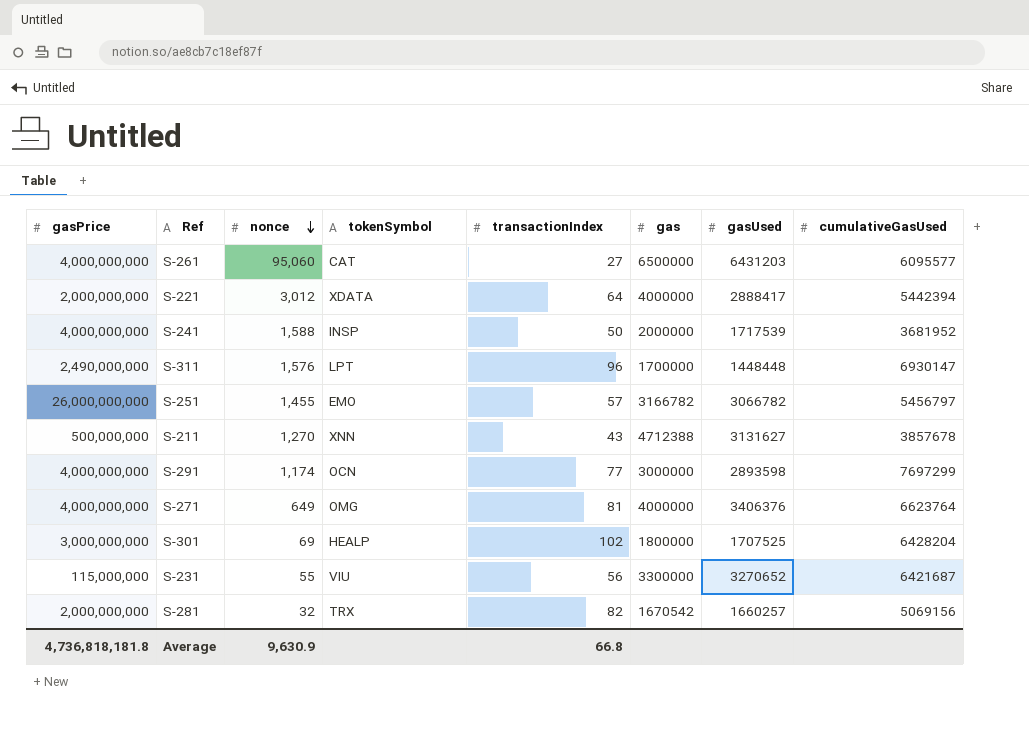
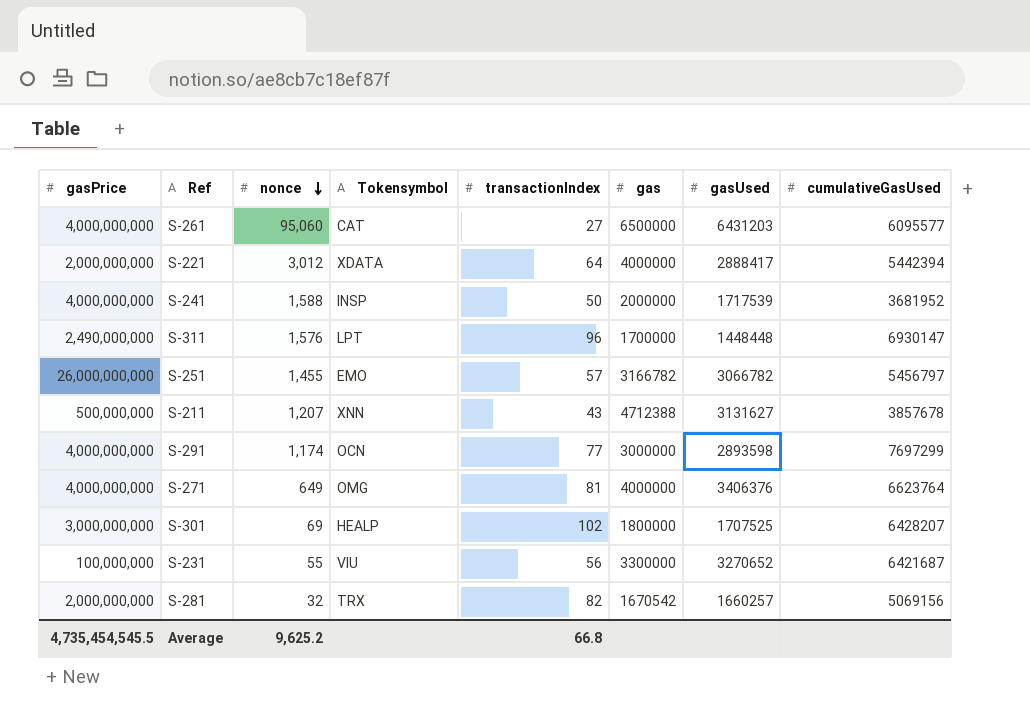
column name: tokenSymbol -> Tokensymbol
S-211 | nonce: 1,270 -> 1,207
S-301 | cumulativeGasUsed: 6428204 -> 6428207
S-231 | gasPrice: 115,000,000 -> 100,000,000
Average | gasPrice: 4,736,818,181.8 -> 4,735,454,545.5
Average | nonce: 9,630.9 -> 9,625.2

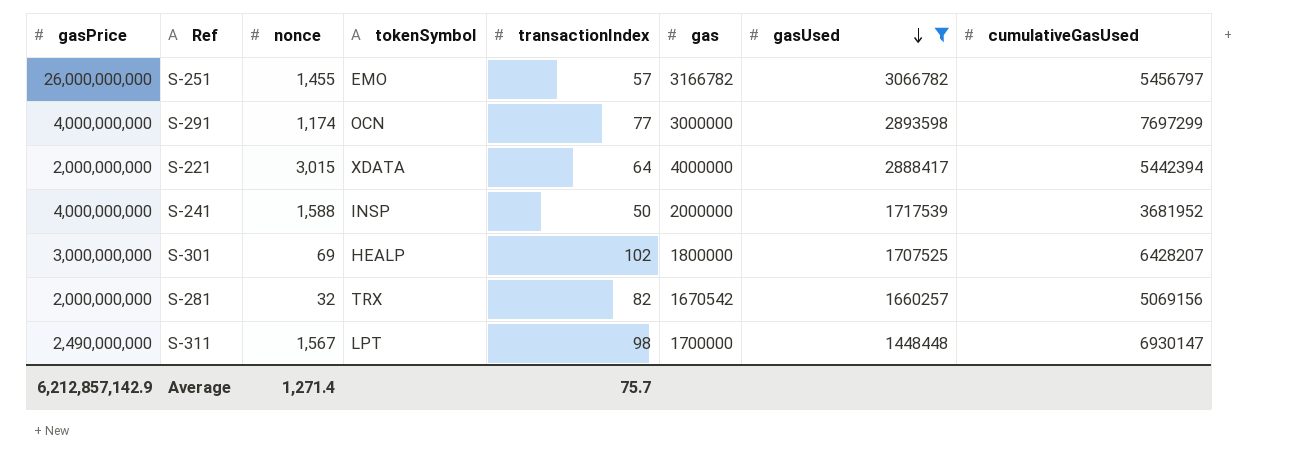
filter: none -> gasUsed <= 3066782
row order: nonce descending -> gasUsed descending
column name: Tokensymbol -> tokenSymbol
S-221 | nonce: 3,012 -> 3,015
S-311 | nonce: 1,576 -> 1,567
S-311 | transactionIndex: 96 -> 98
Average | gasPrice: 4,735,454,545.5 -> 6,212,857,142.9
Average | nonce: 9,625.2 -> 1,271.4
Average | transactionIndex: 66.8 -> 75.7

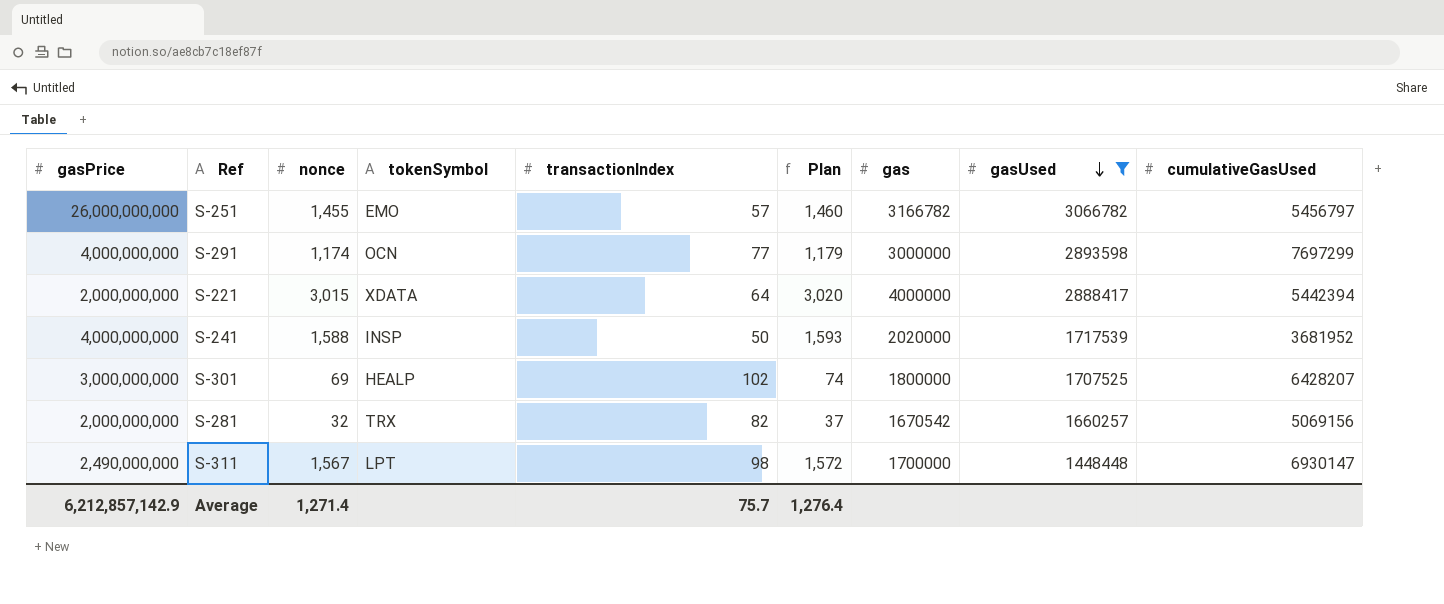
column Plan | formula: none -> [nonce] + 5
S-241 | gas: 2000000 -> 2020000

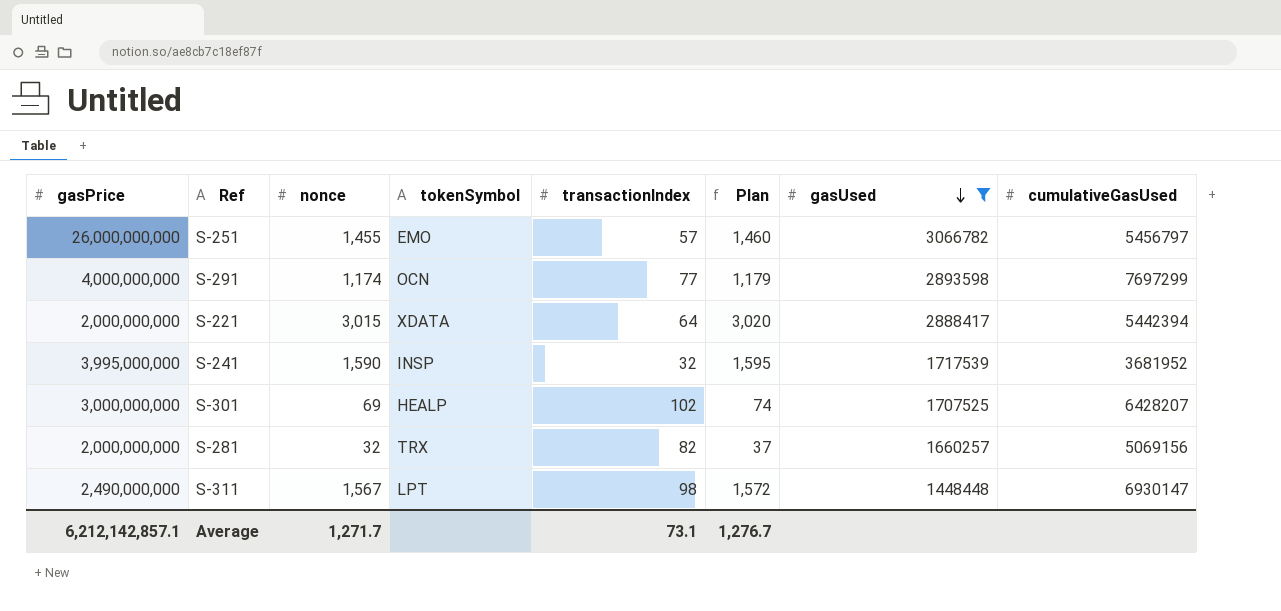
column gas | position: 7 -> none
S-241 | gasPrice: 4,000,000,000 -> 3,995,000,000
S-241 | nonce: 1,588 -> 1,590
S-241 | transactionIndex: 50 -> 32
S-241 | Plan: 1,593 -> 1,595
Average | gasPrice: 6,212,857,142.9 -> 6,212,142,857.1
Average | nonce: 1,271.4 -> 1,271.7
Average | transactionIndex: 75.7 -> 73.1
Average | Plan: 1,276.4 -> 1,276.7

